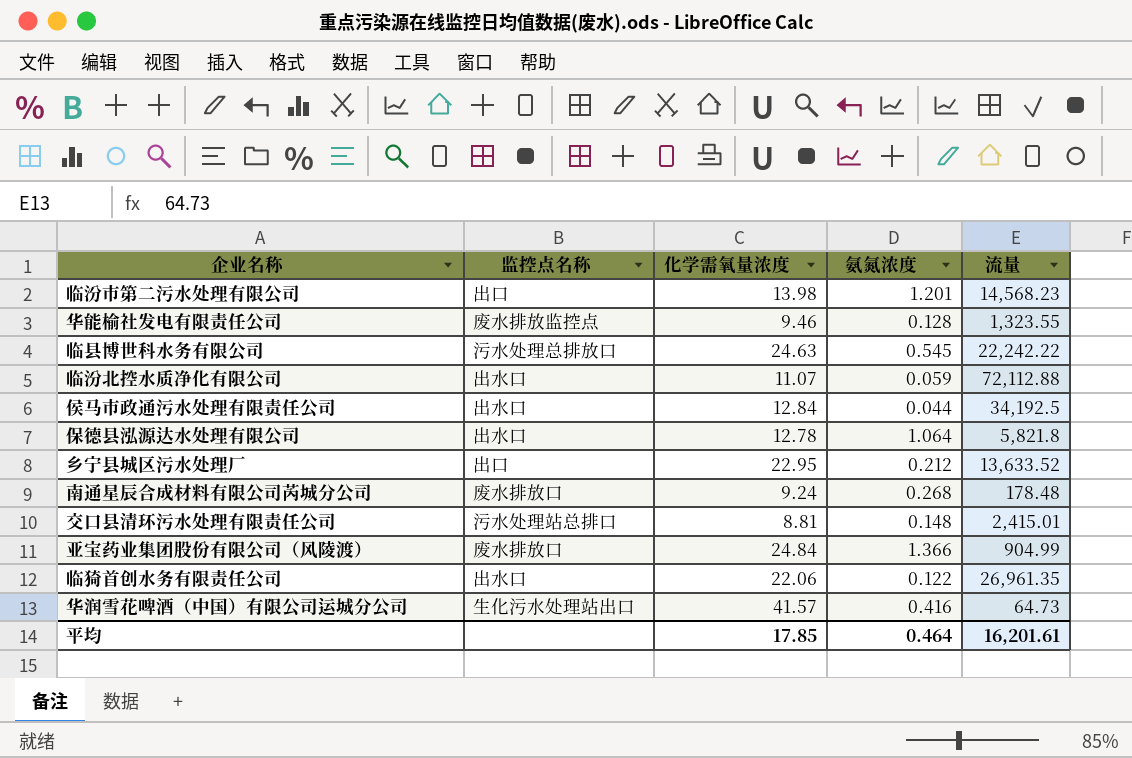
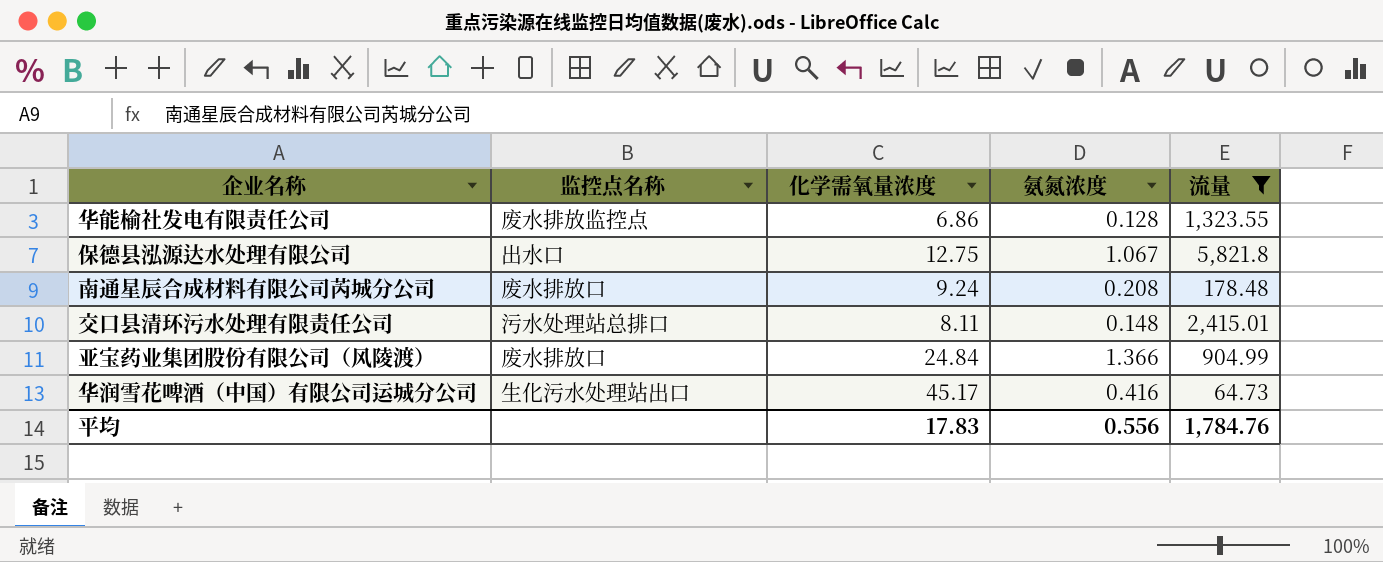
filter: none -> 流量 <= 5,821.8
华能榆社发电有限责任公司 | 化学需氧量浓度: 9.46 -> 6.86
保德县泓源达水处理有限公司 | 化学需氧量浓度: 12.78 -> 12.75
保德县泓源达水处理有限公司 | 氨氮浓度: 1.064 -> 1.067
南通星辰合成材料有限公司芮城分公司 | 氨氮浓度: 0.268 -> 0.208
交口县清环污水处理有限责任公司 | 化学需氧量浓度: 8.81 -> 8.11
华润雪花啤酒（中国）有限公司运城分公司 | 化学需氧量浓度: 41.57 -> 45.17
平均 | 化学需氧量浓度: 17.85 -> 17.83
平均 | 氨氮浓度: 0.464 -> 0.556
平均 | 流量: 16,201.61 -> 1,784.76

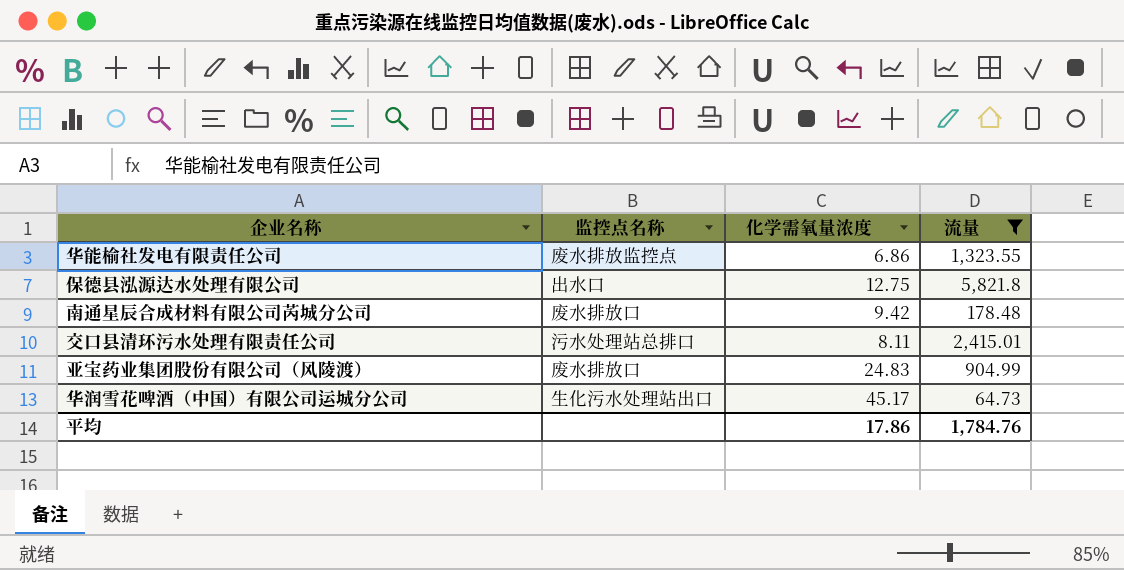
column 氨氮浓度 | position: 4 -> none
南通星辰合成材料有限公司芮城分公司 | 化学需氧量浓度: 9.24 -> 9.42
亚宝药业集团股份有限公司（风陵渡） | 化学需氧量浓度: 24.84 -> 24.83
平均 | 化学需氧量浓度: 17.83 -> 17.86

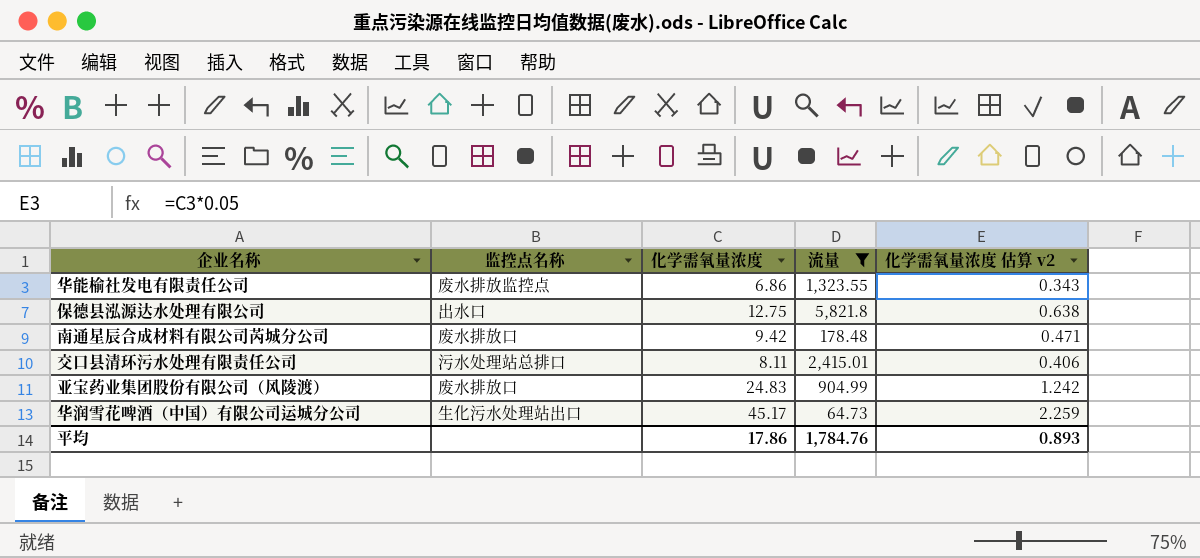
column 化学需氧量浓度 估算 v2 | formula: none -> [化学需氧量浓度] * 0.05

